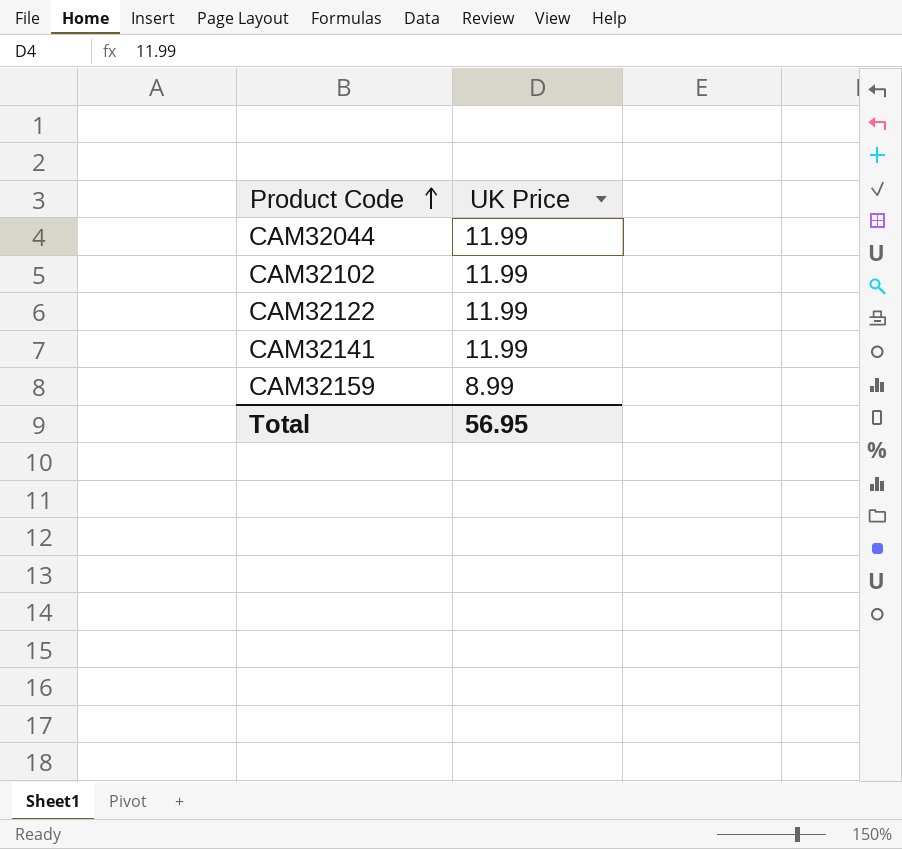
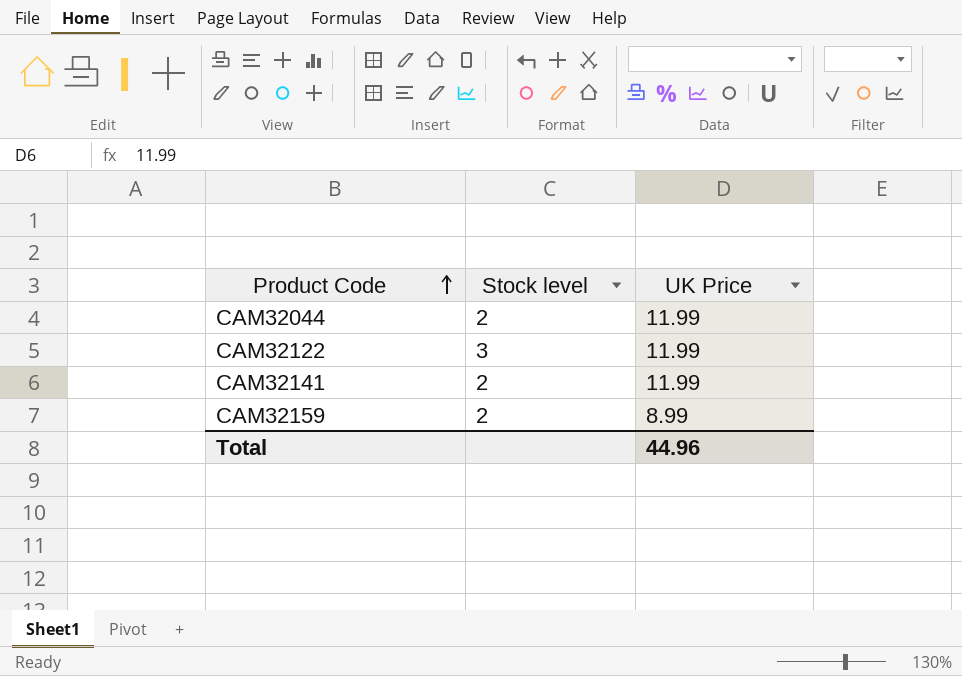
column Stock level | position: none -> 2
row CAM32102: 11.99 -> none
Total | UK Price: 56.95 -> 44.96

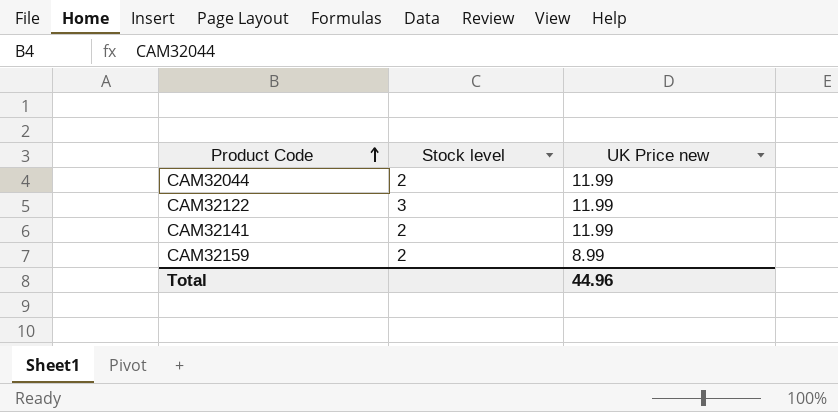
column name: UK Price -> UK Price new

